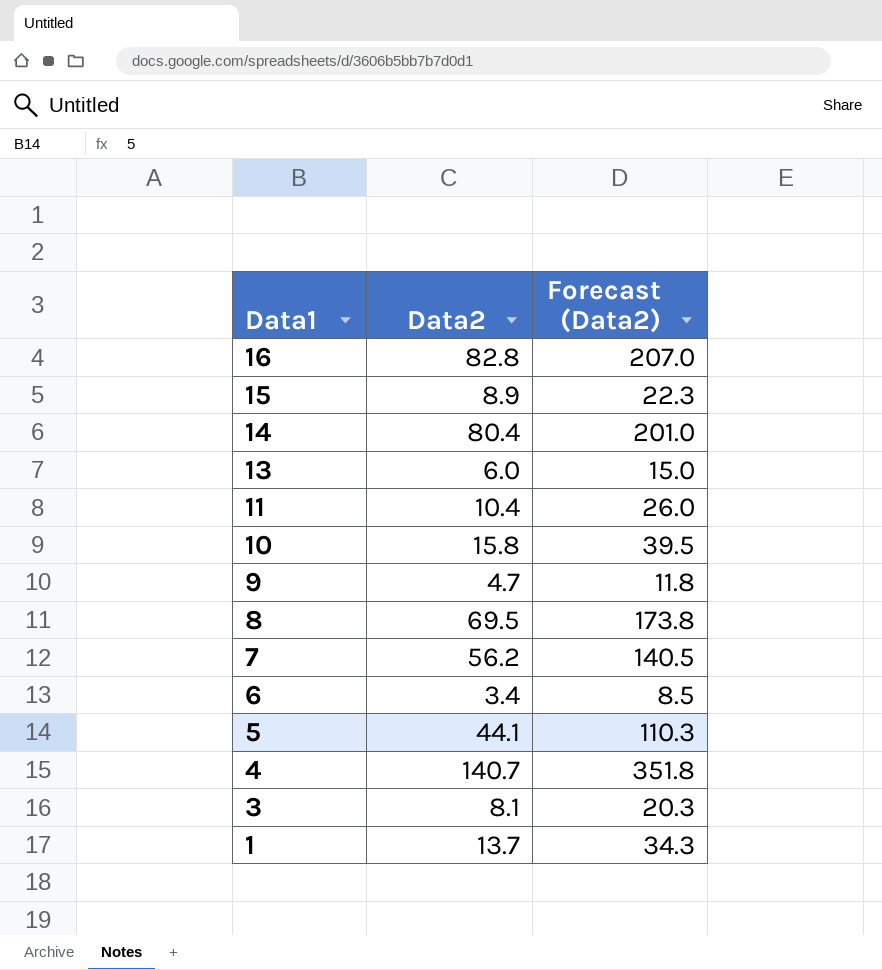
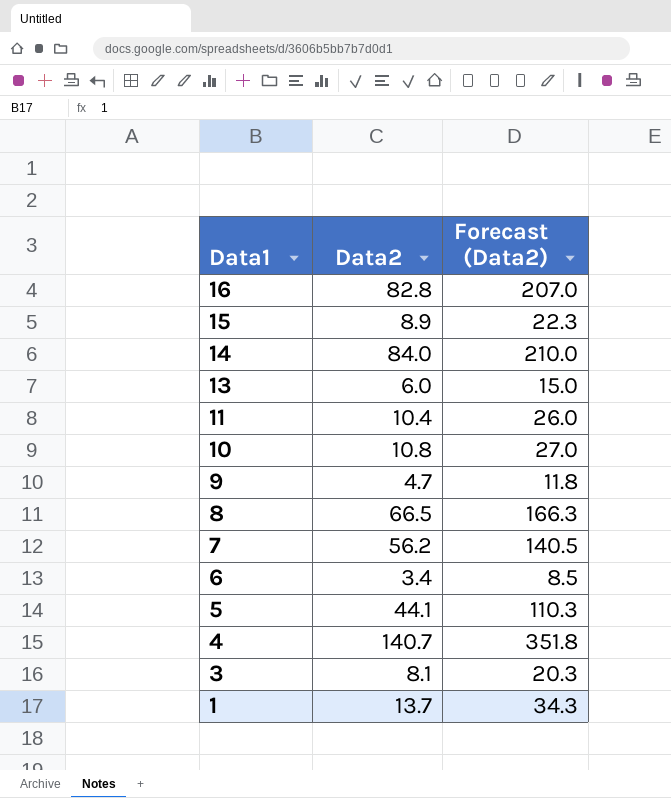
14 | Data2: 80.4 -> 84.0
14 | Forecast (Data2): 201.0 -> 210.0
10 | Data2: 15.8 -> 10.8
10 | Forecast (Data2): 39.5 -> 27.0
8 | Data2: 69.5 -> 66.5
8 | Forecast (Data2): 173.8 -> 166.3

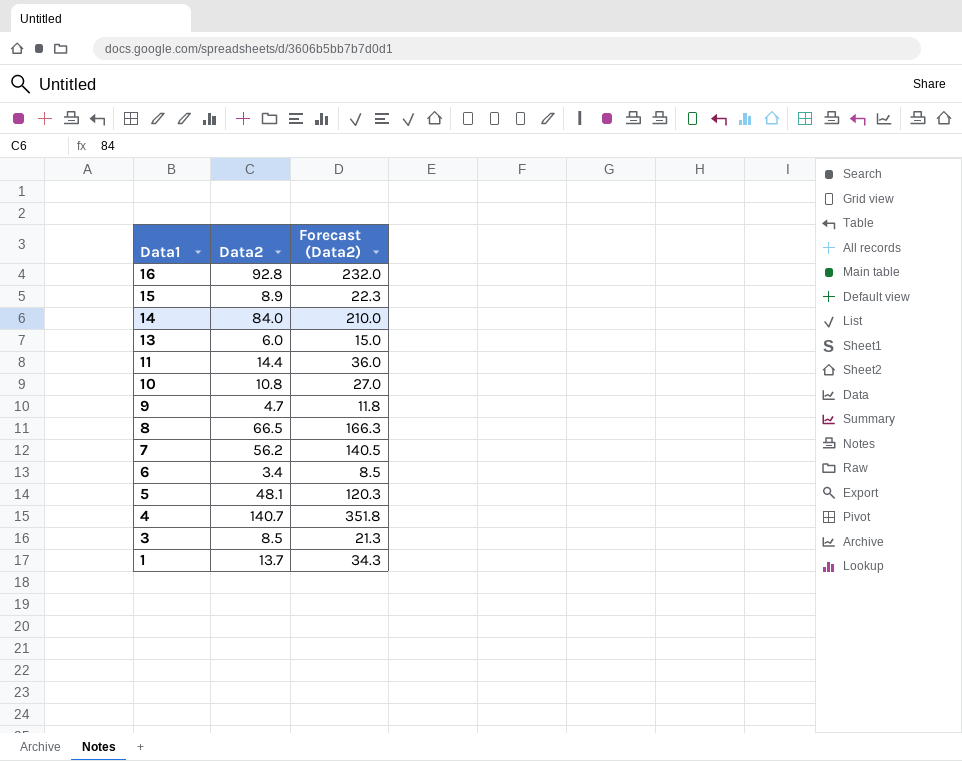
16 | Data2: 82.8 -> 92.8
16 | Forecast (Data2): 207.0 -> 232.0
11 | Data2: 10.4 -> 14.4
11 | Forecast (Data2): 26.0 -> 36.0
5 | Data2: 44.1 -> 48.1
5 | Forecast (Data2): 110.3 -> 120.3
3 | Data2: 8.1 -> 8.5
3 | Forecast (Data2): 20.3 -> 21.3

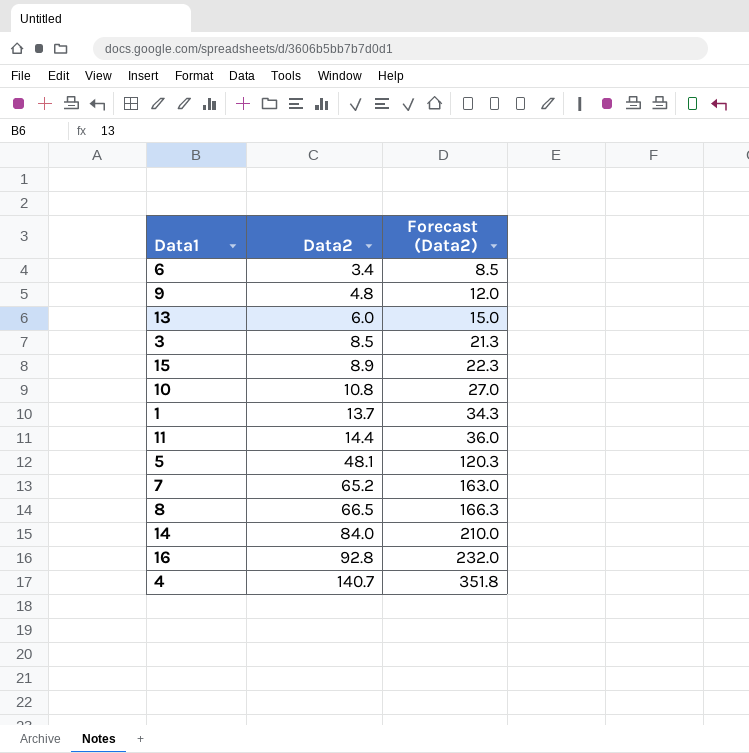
row order: Data1 descending -> Data2 ascending
9 | Data2: 4.7 -> 4.8
9 | Forecast (Data2): 11.8 -> 12.0
7 | Data2: 56.2 -> 65.2
7 | Forecast (Data2): 140.5 -> 163.0

